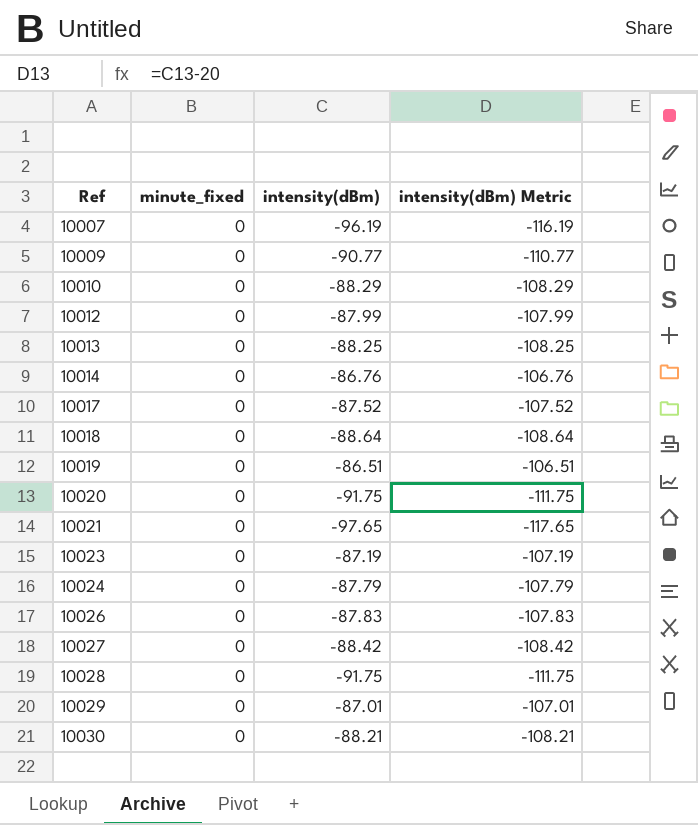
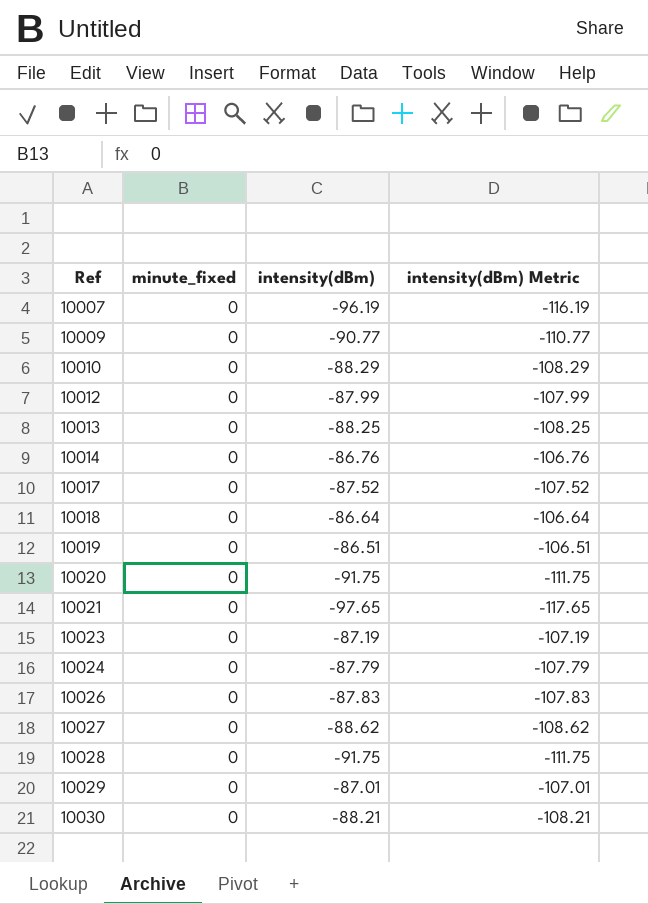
10018 | intensity(dBm): -88.64 -> -86.64
10018 | intensity(dBm) Metric: -108.64 -> -106.64
10027 | intensity(dBm): -88.42 -> -88.62
10027 | intensity(dBm) Metric: -108.42 -> -108.62

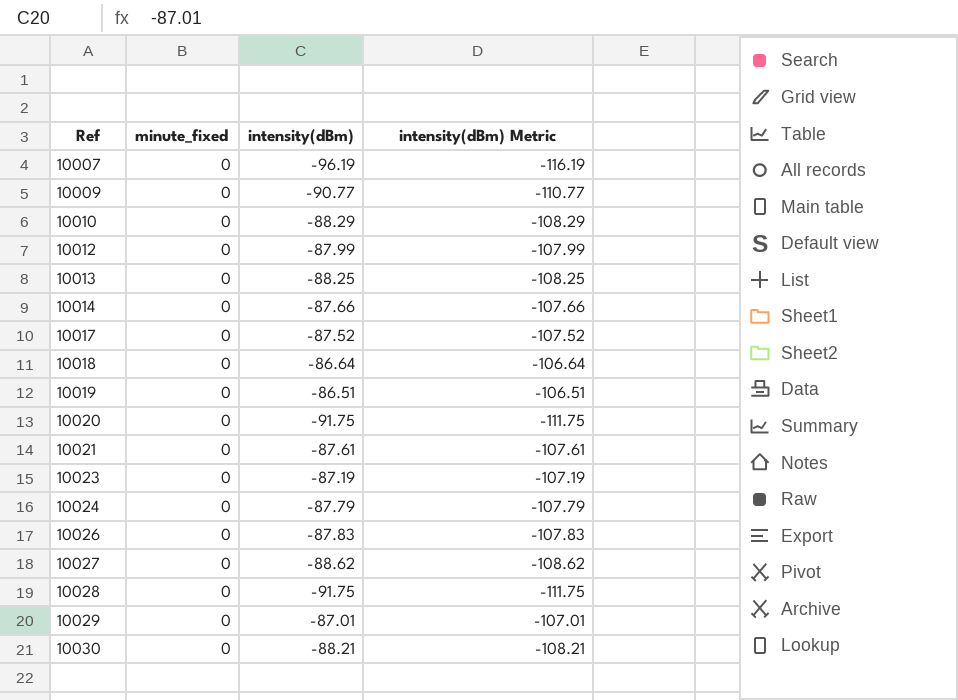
10014 | intensity(dBm): -86.76 -> -87.66
10014 | intensity(dBm) Metric: -106.76 -> -107.66
10021 | intensity(dBm): -97.65 -> -87.61
10021 | intensity(dBm) Metric: -117.65 -> -107.61

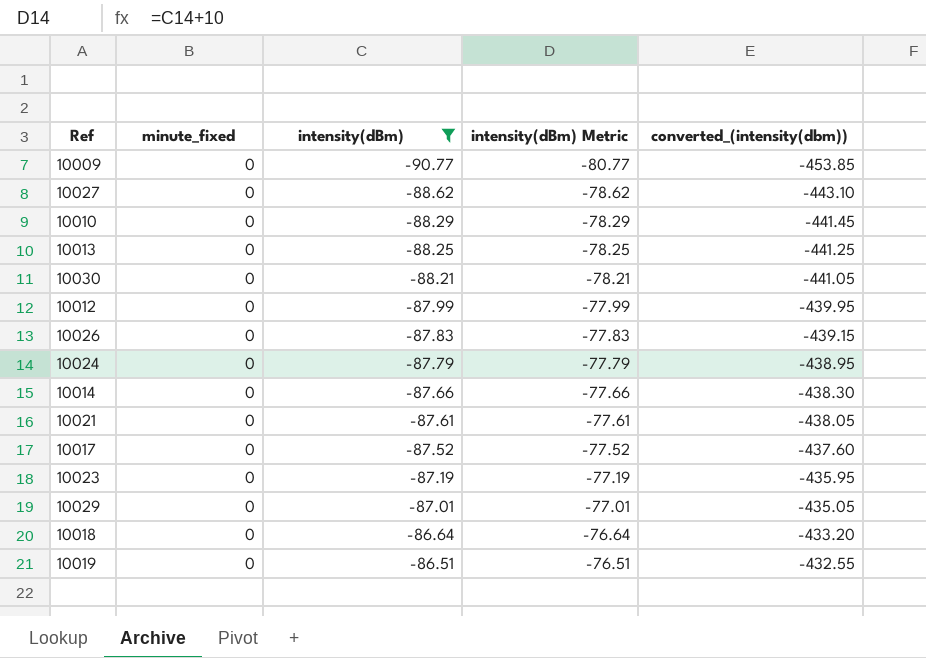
filter: none -> intensity(dBm) >= -90.77
row order: Ref ascending -> intensity(dBm) ascending
column intensity(dBm) Metric | formula: [intensity(dBm)] - 20 -> [intensity(dBm)] + 10
column converted_(intensity(dbm)) | formula: none -> [intensity(dBm)] * 5

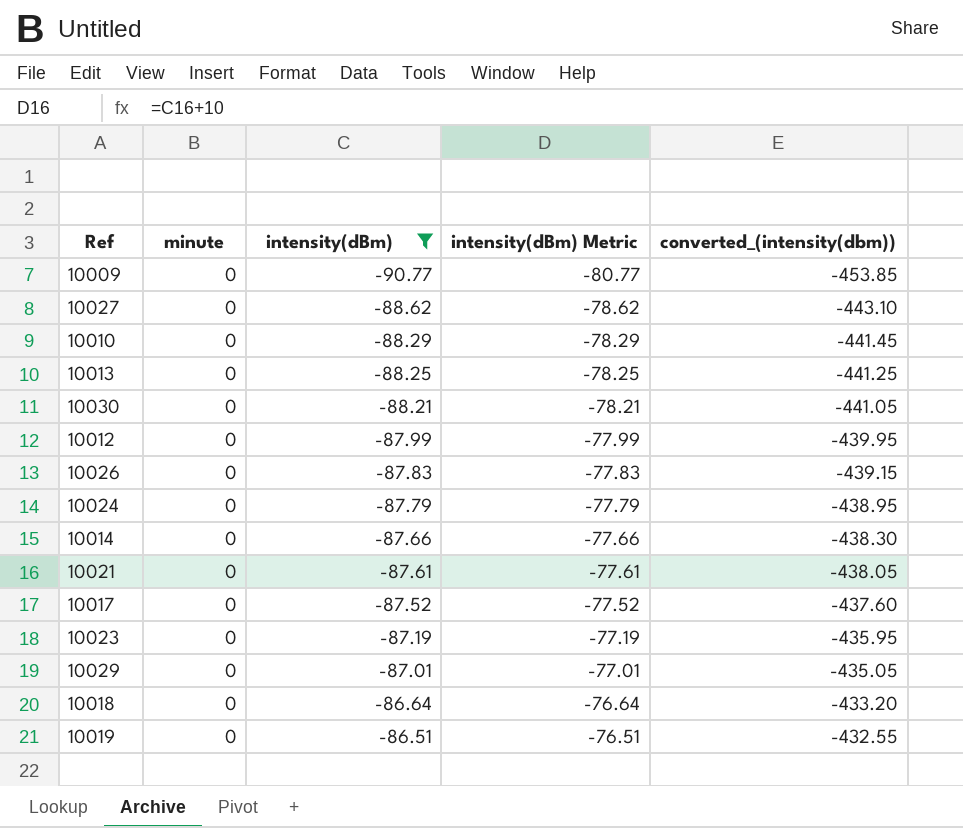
column name: minute_fixed -> minute

